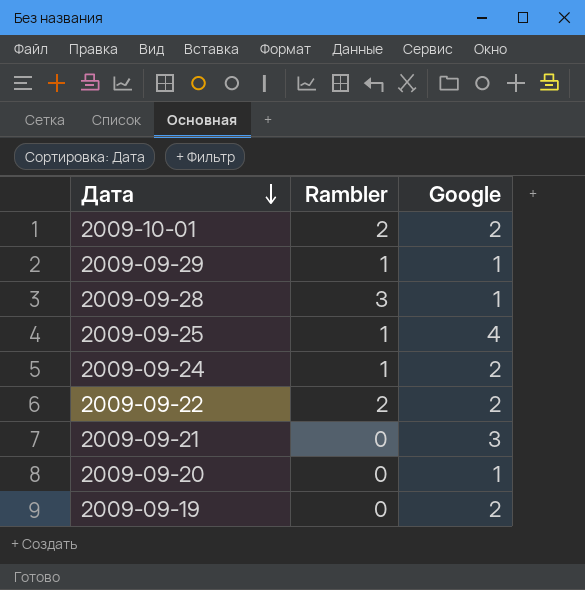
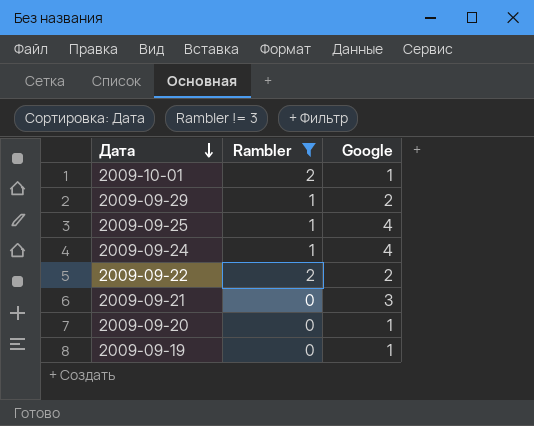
filter: none -> Rambler != 3
2009-10-01 | Google: 2 -> 1
2009-09-29 | Google: 1 -> 2
2009-09-24 | Google: 2 -> 4
2009-09-19 | Google: 2 -> 1

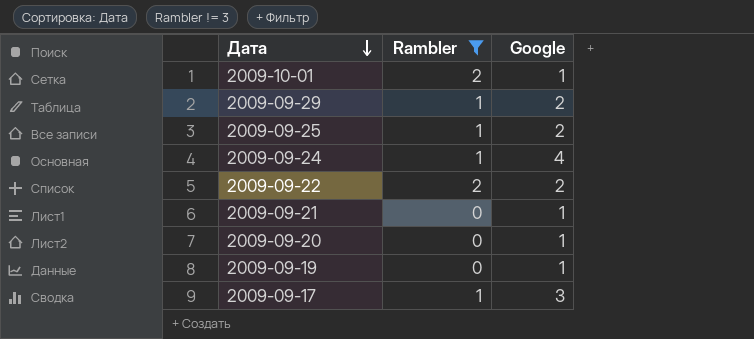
2009-09-25 | Google: 4 -> 2
2009-09-21 | Google: 3 -> 1
row 2009-09-17: none -> 1 | 3

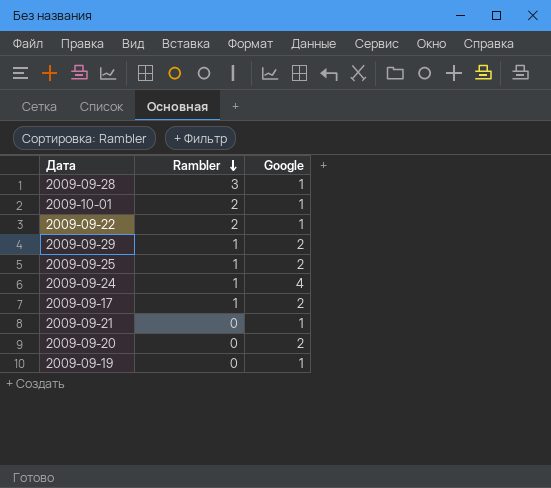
filter: Rambler != 3 -> none
row order: Дата descending -> Rambler descending
2009-09-22 | Google: 2 -> 1
2009-09-17 | Google: 3 -> 2
2009-09-20 | Google: 1 -> 2

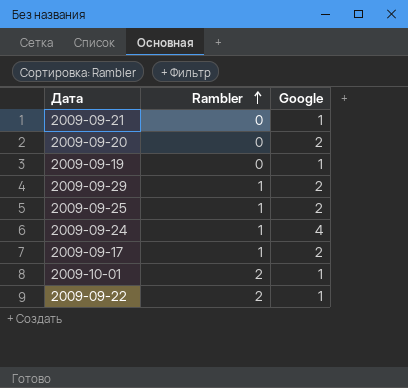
row order: Rambler descending -> Rambler ascending
row 2009-09-28: 3 | 1 -> none

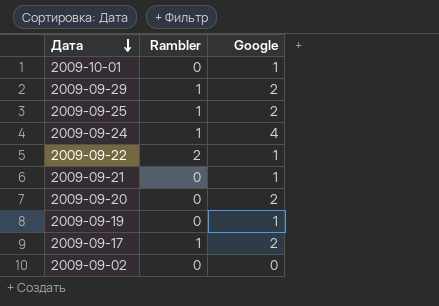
row order: Rambler ascending -> Дата descending
2009-10-01 | Rambler: 2 -> 0
row 2009-09-02: none -> 0 | 0

